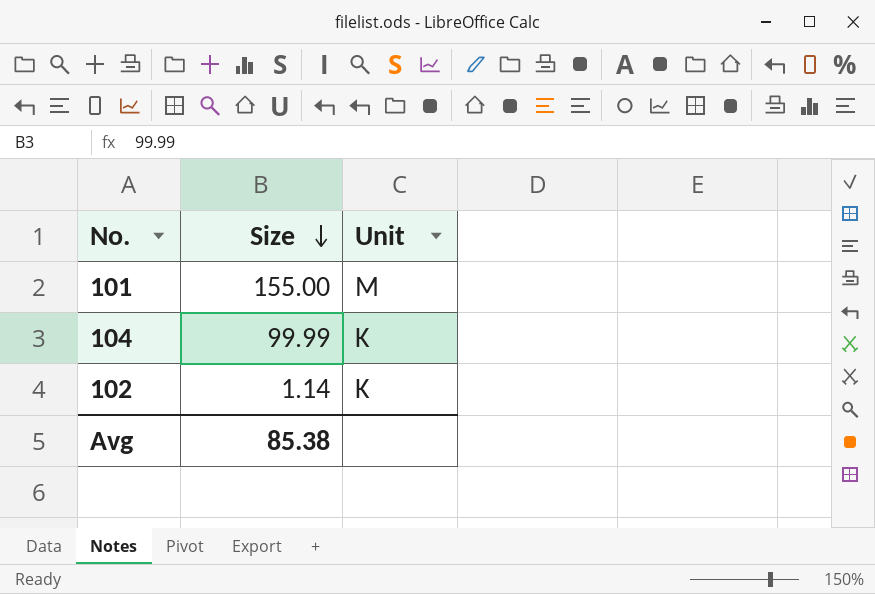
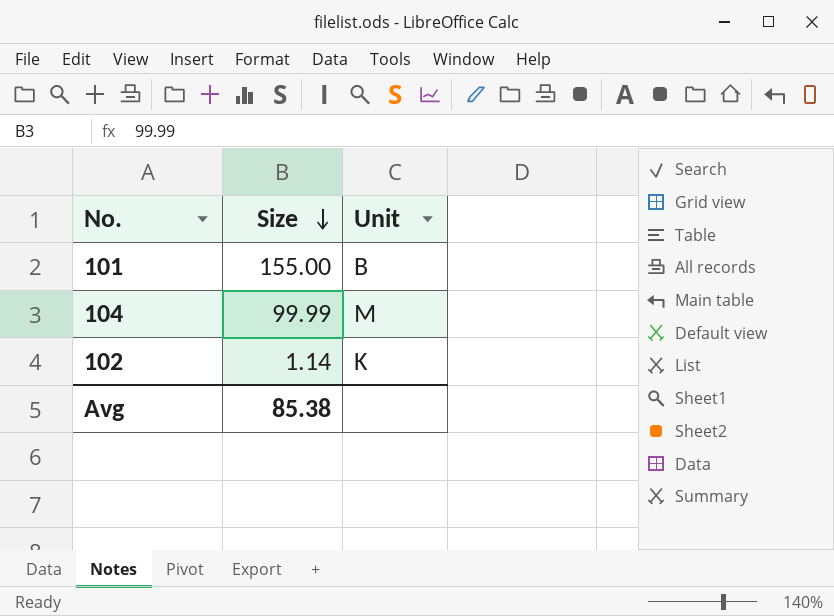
101 | Unit: M -> B
104 | Unit: K -> M

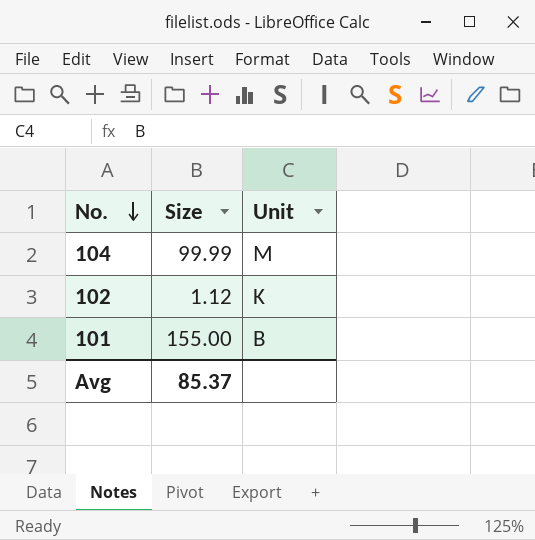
row order: Size descending -> No. descending
102 | Size: 1.14 -> 1.12
Avg | Size: 85.38 -> 85.37

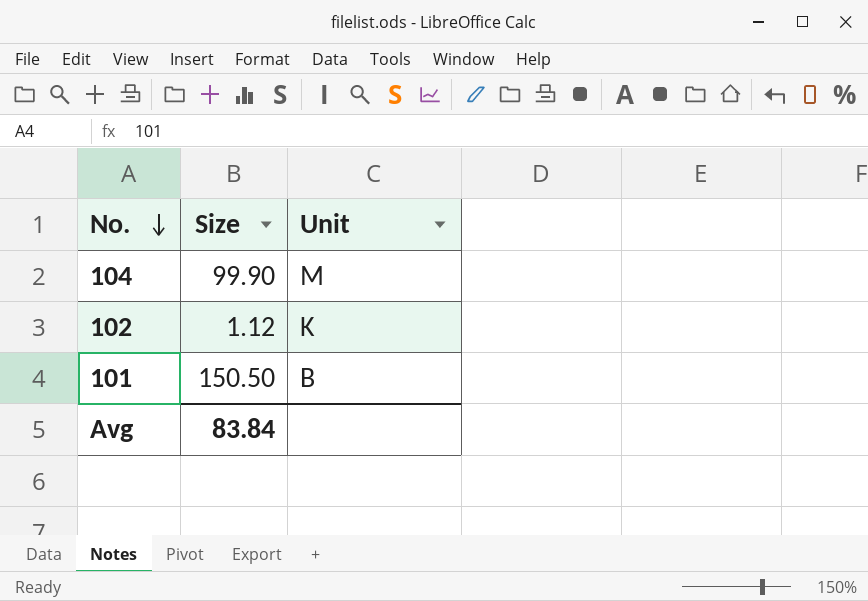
104 | Size: 99.99 -> 99.90
101 | Size: 155.00 -> 150.50
Avg | Size: 85.37 -> 83.84

